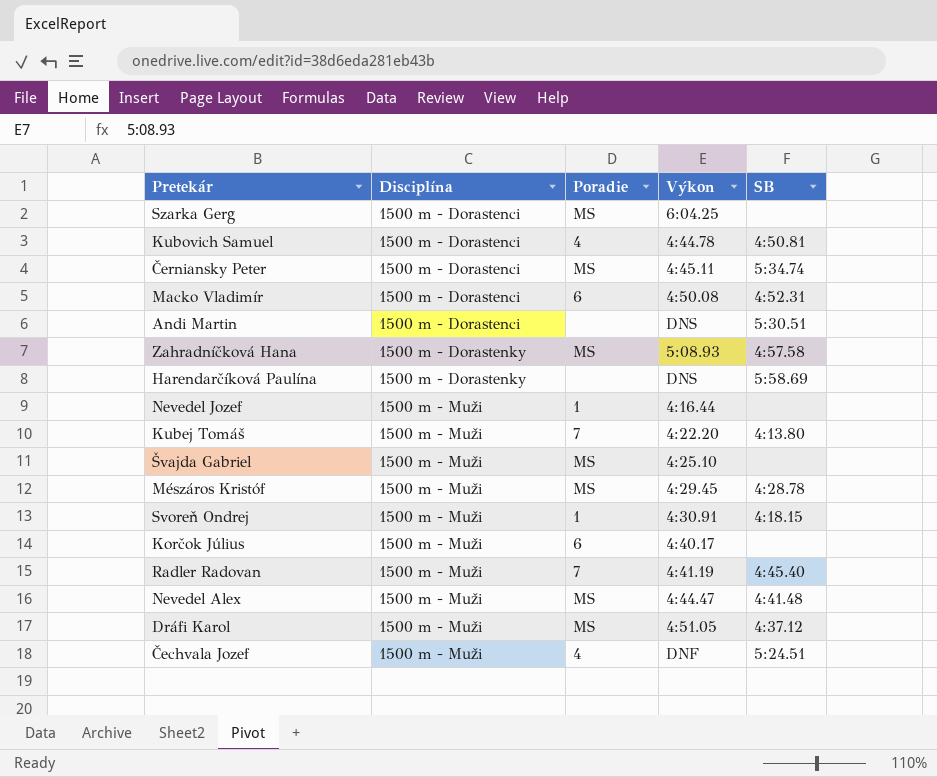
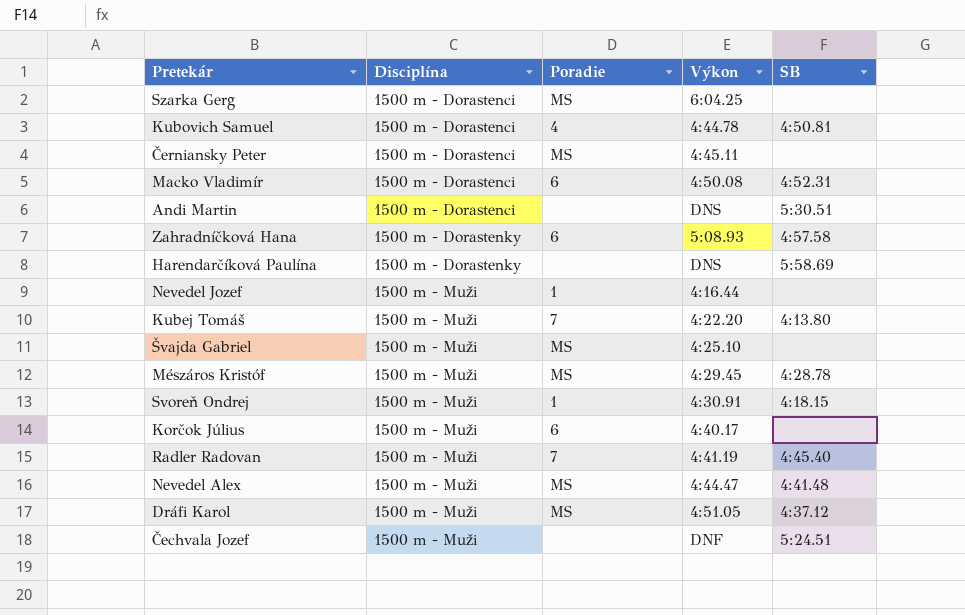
Černiansky Peter | SB: 5:34.74 -> none
Zahradníčková Hana | Poradie: MS -> 6
Čechvala Jozef | Poradie: 4 -> none

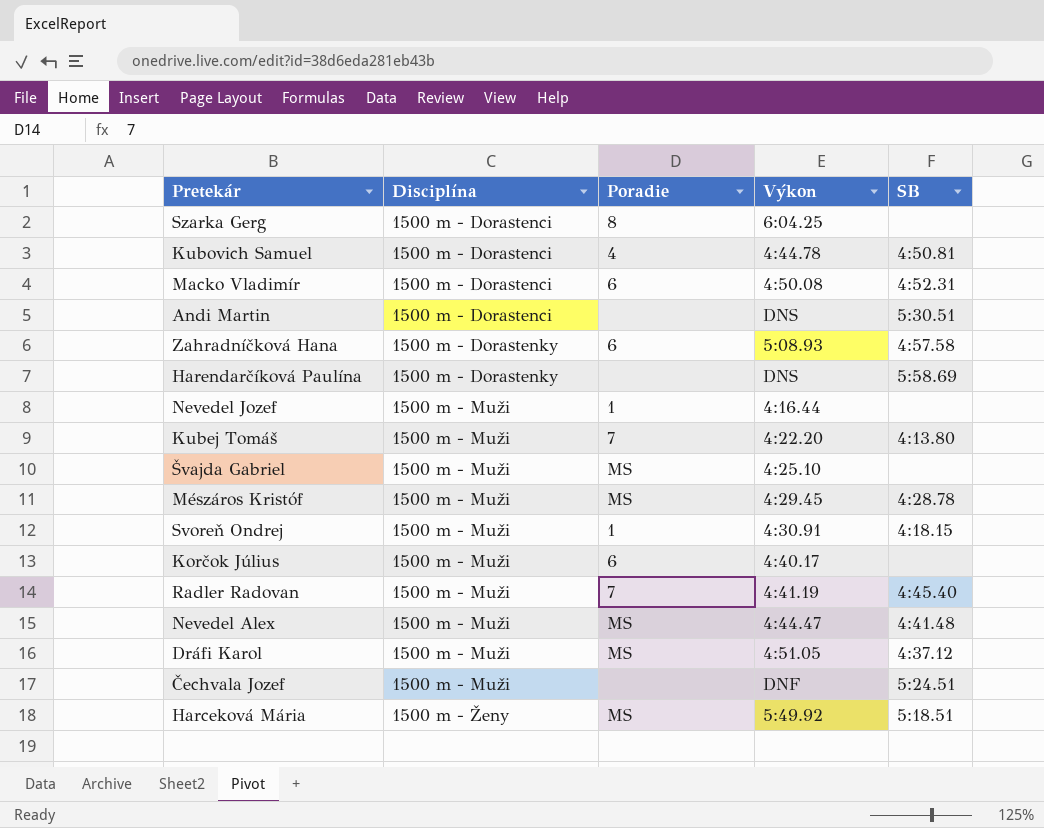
row Černiansky Peter: 1500 m - Dorastenci | MS | 4:45.11 | none -> none
Szarka Gerg | Poradie: MS -> 8
row Harceková Mária: none -> 1500 m - Ženy | MS | 5:49.92 | 5:18.51

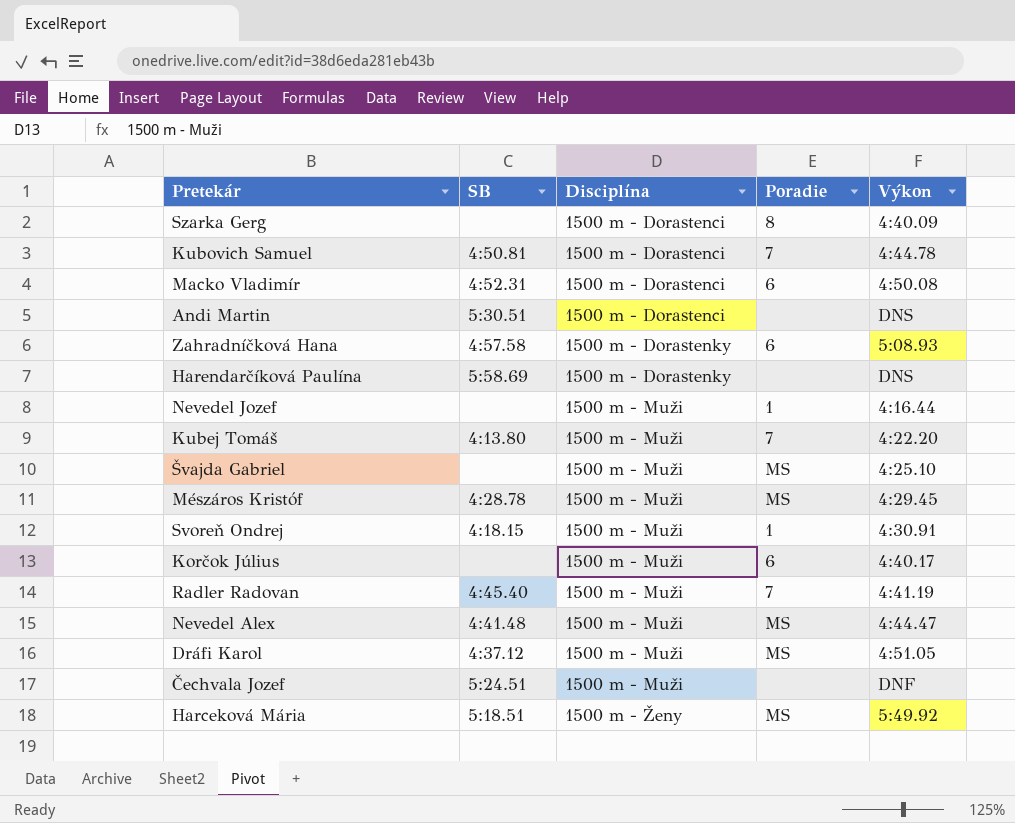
column SB | position: 5 -> 2
Szarka Gerg | Výkon: 6:04.25 -> 4:40.09
Kubovich Samuel | Poradie: 4 -> 7

